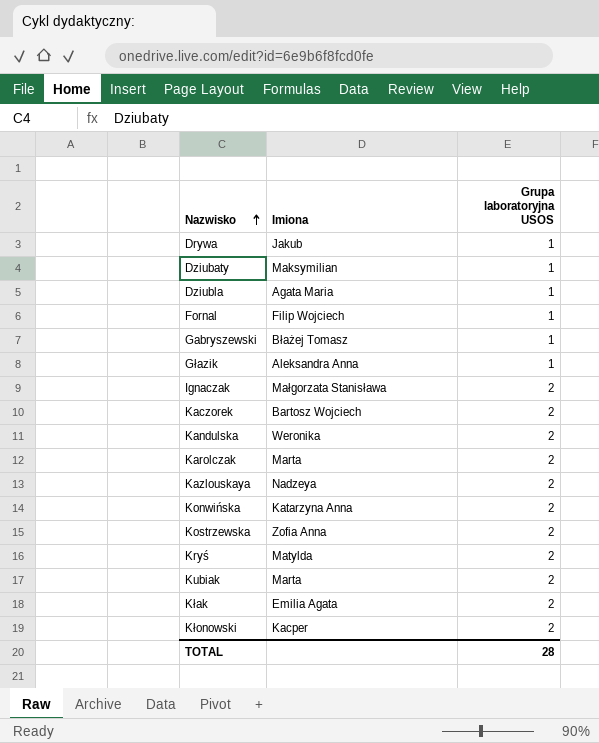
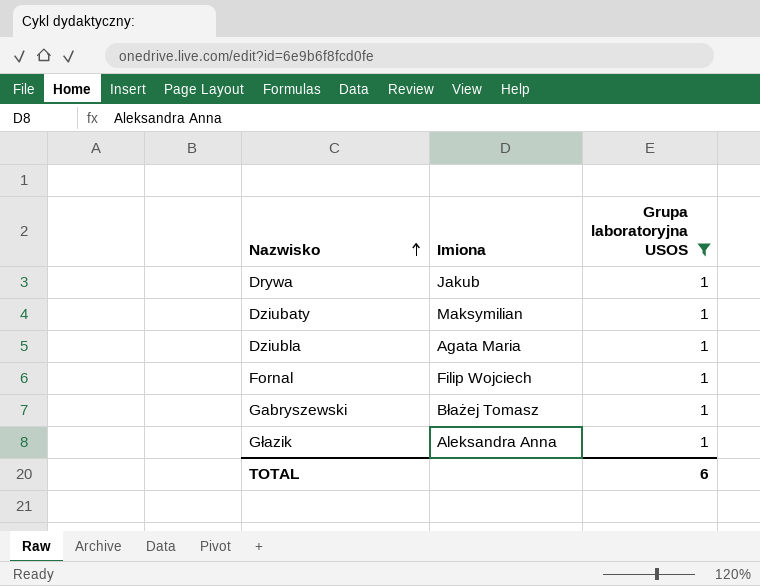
filter: none -> Grupa laboratoryjna USOS = 1
TOTAL | Grupa laboratoryjna USOS: 28 -> 6

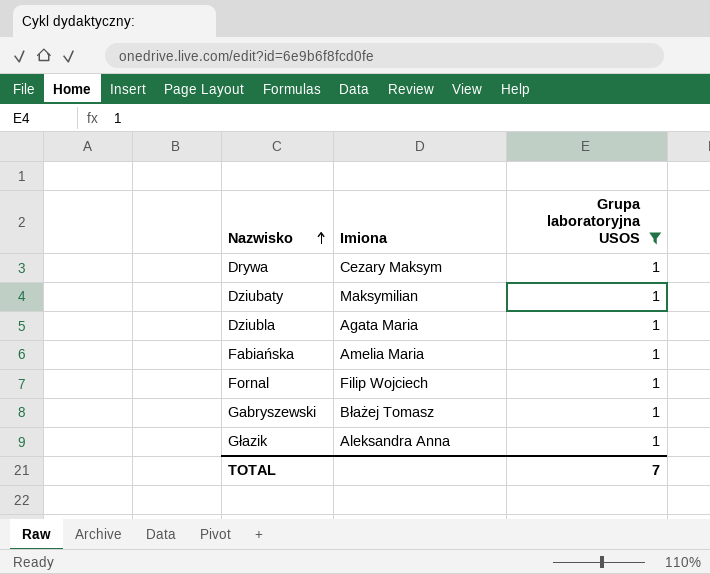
Drywa | Imiona: Jakub -> Cezary Maksym
row Fabiańska: none -> Amelia Maria | 1
TOTAL | Grupa laboratoryjna USOS: 6 -> 7

